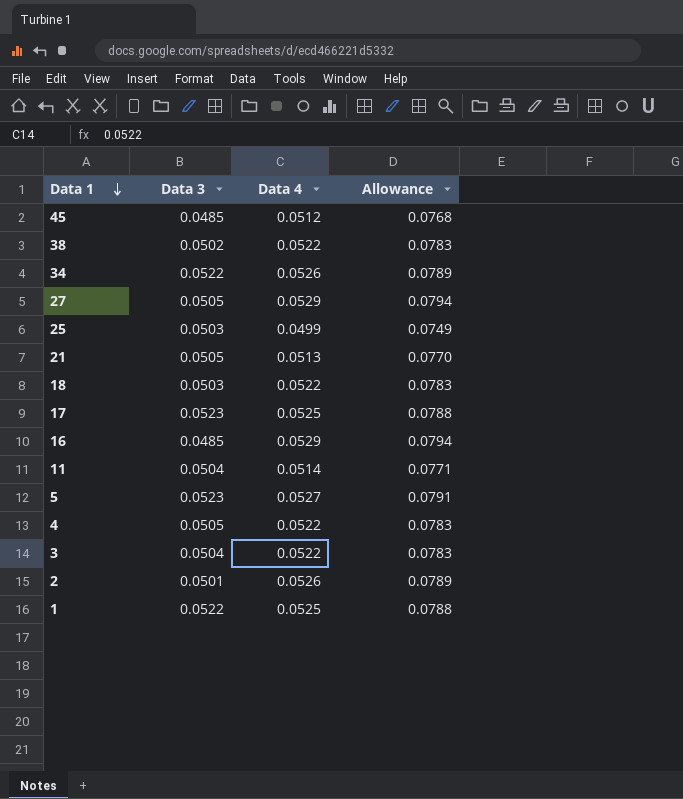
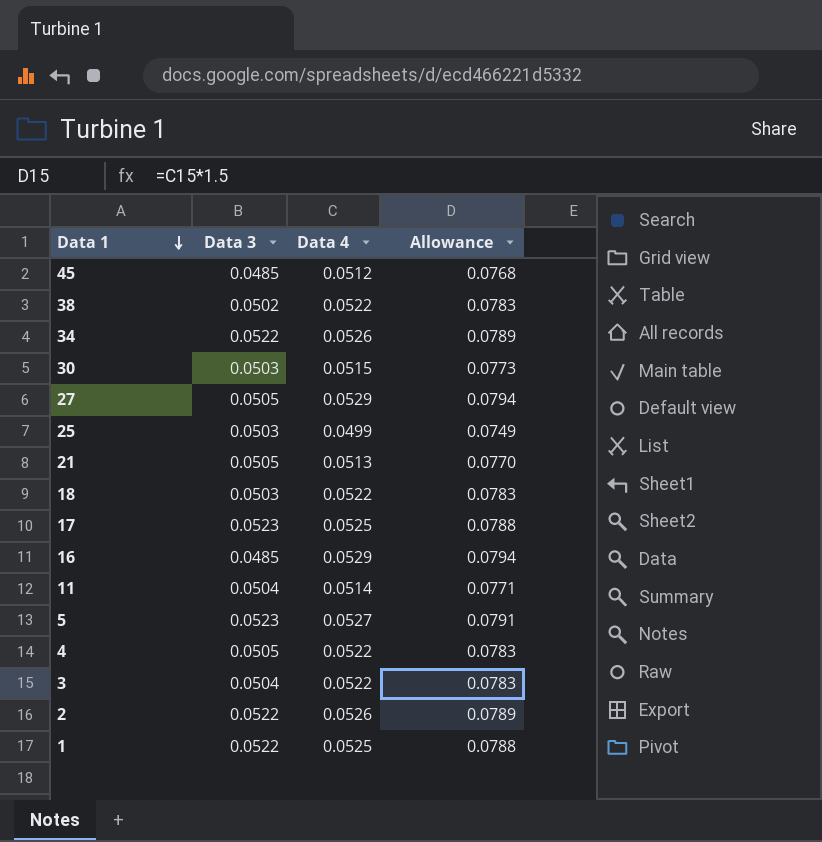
row 30: none -> 0.0503 | 0.0515 | 0.0773
2 | Data 3: 0.0501 -> 0.0522

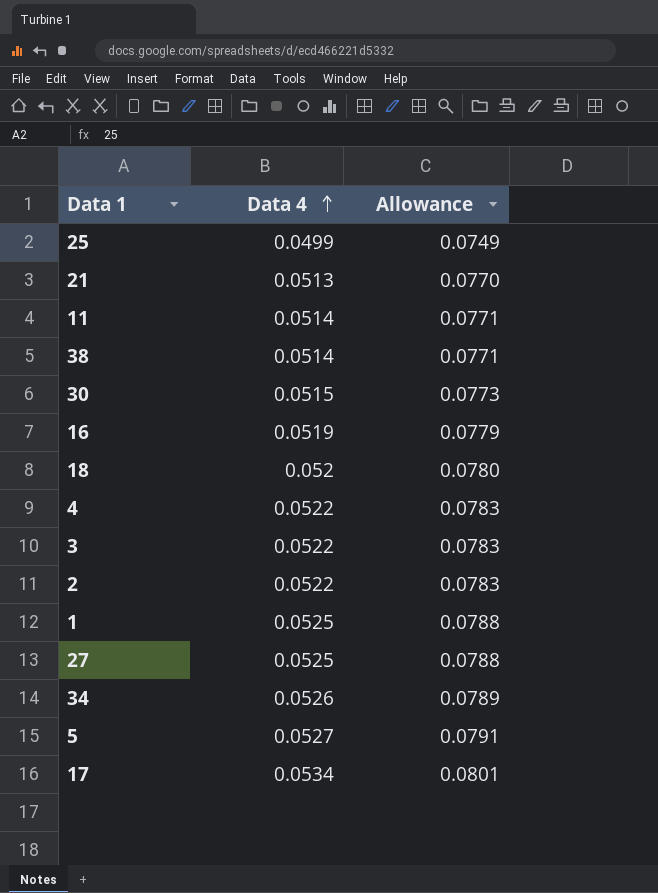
row order: Data 1 descending -> Data 4 ascending
column Data 3 | position: 2 -> none
row 45: 0.0485 | 0.0512 | 0.0768 -> none
38 | Data 4: 0.0522 -> 0.0514
38 | Allowance: 0.0783 -> 0.0771
16 | Data 4: 0.0529 -> 0.0519
16 | Allowance: 0.0794 -> 0.0779
18 | Data 4: 0.0522 -> 0.052
18 | Allowance: 0.0783 -> 0.0780
2 | Data 4: 0.0526 -> 0.0522
2 | Allowance: 0.0789 -> 0.0783
27 | Data 4: 0.0529 -> 0.0525
27 | Allowance: 0.0794 -> 0.0788
17 | Data 4: 0.0525 -> 0.0534
17 | Allowance: 0.0788 -> 0.0801

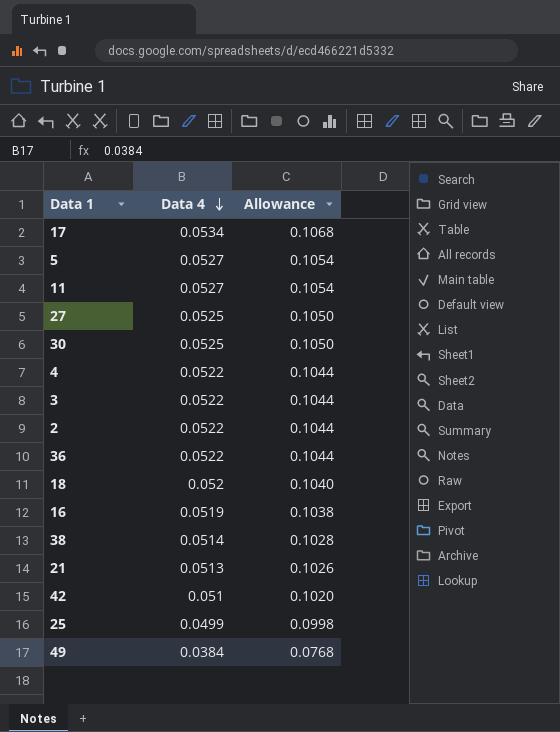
row order: Data 4 ascending -> Data 4 descending
column Allowance | formula: [Data 4] * 1.5 -> [Data 4] * 2
row 1: 0.0525 | 0.0788 -> none
row 34: 0.0526 | 0.0789 -> none
11 | Data 4: 0.0514 -> 0.0527
30 | Data 4: 0.0515 -> 0.0525
row 36: none -> 0.0522 | 0.1044
row 42: none -> 0.051 | 0.1020
row 49: none -> 0.0384 | 0.0768

